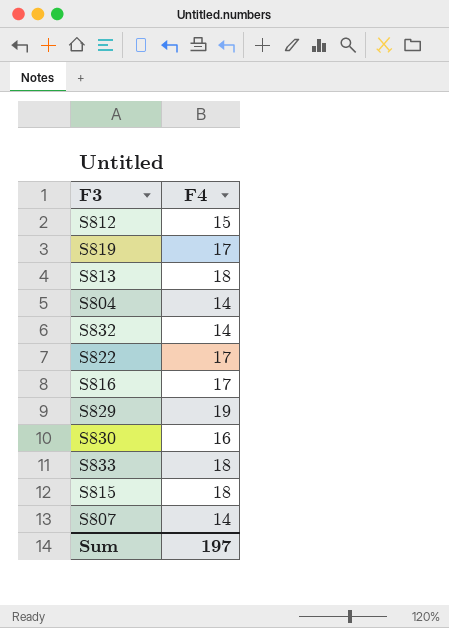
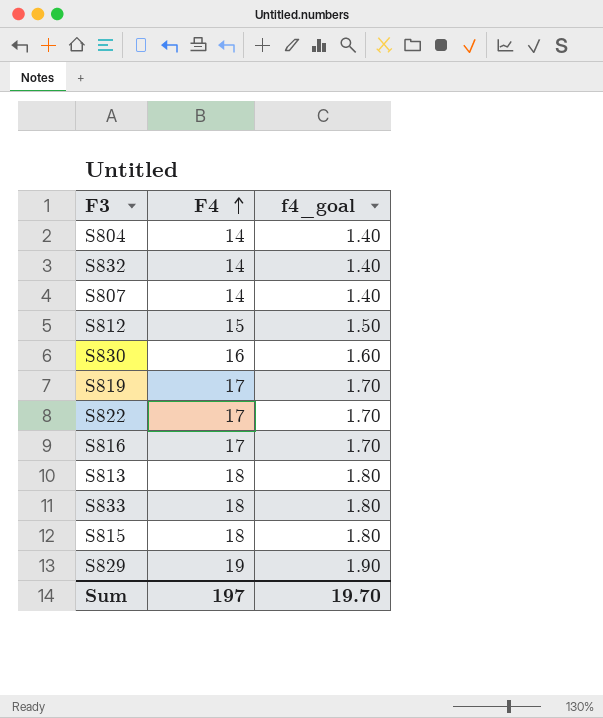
row order: none -> F4 ascending
column f4_goal | formula: none -> [F4] * 0.1

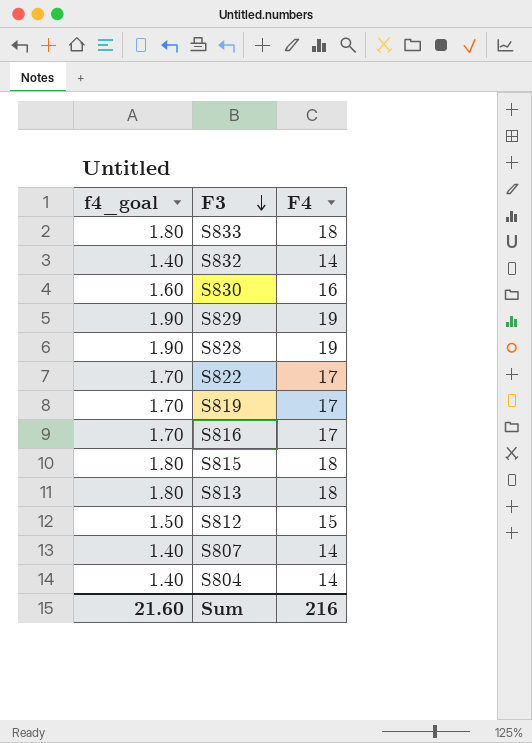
row order: F4 ascending -> F3 descending
column f4_goal | position: 3 -> 1
row S828: none -> 1.90 | 19
Sum | f4_goal: 19.70 -> 21.60
Sum | F4: 197 -> 216

